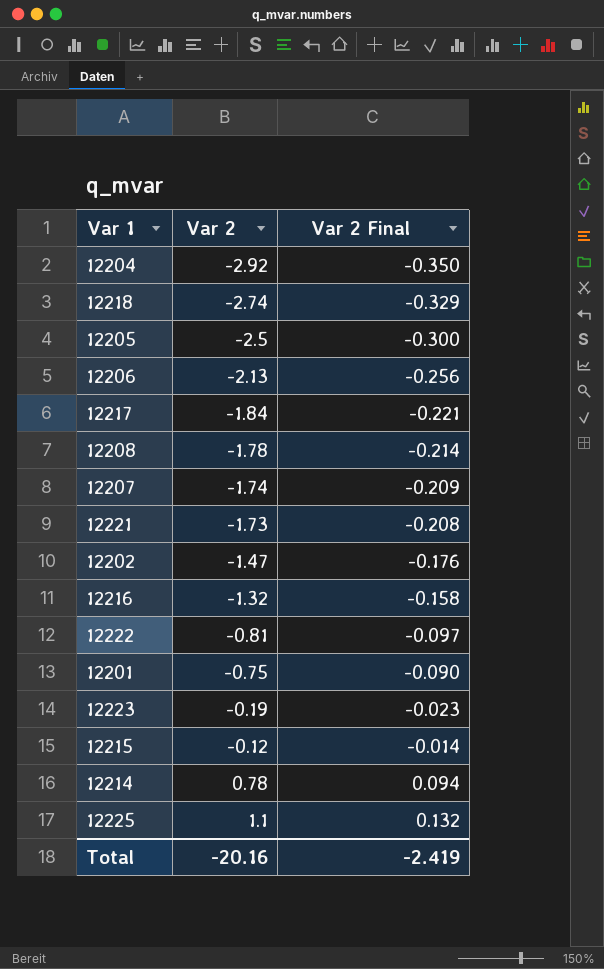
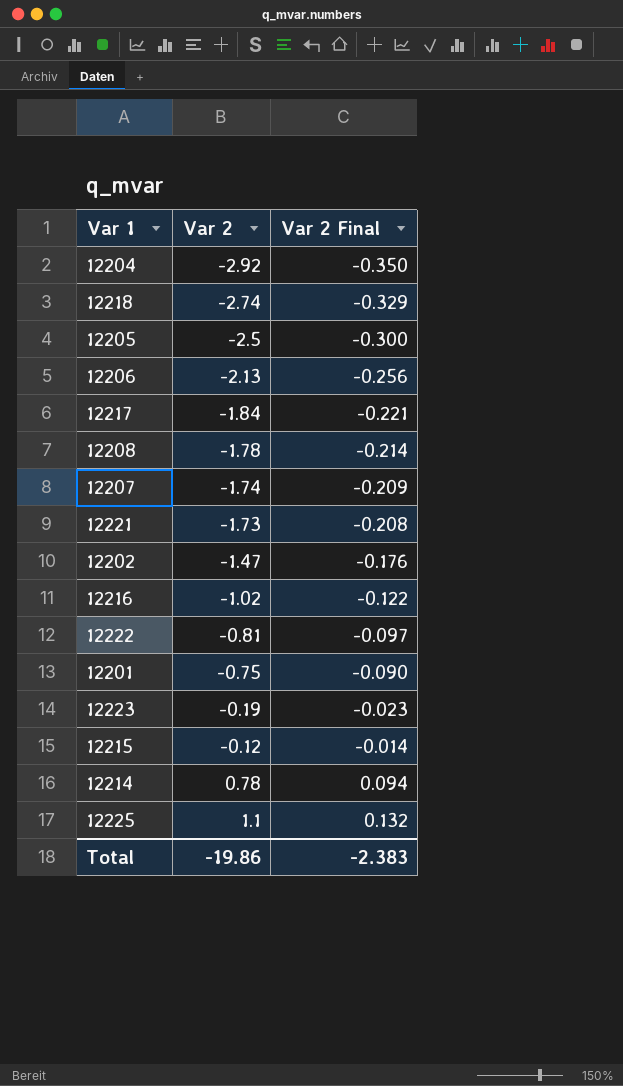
12216 | Var 2: -1.32 -> -1.02
12216 | Var 2 Final: -0.158 -> -0.122
Total | Var 2: -20.16 -> -19.86
Total | Var 2 Final: -2.419 -> -2.383

